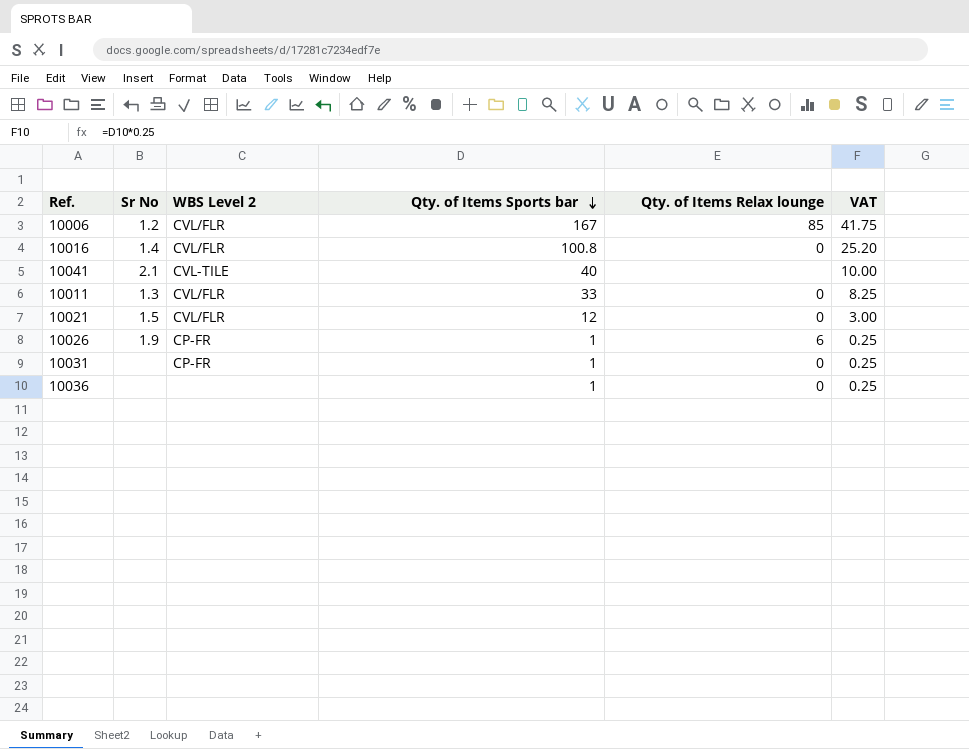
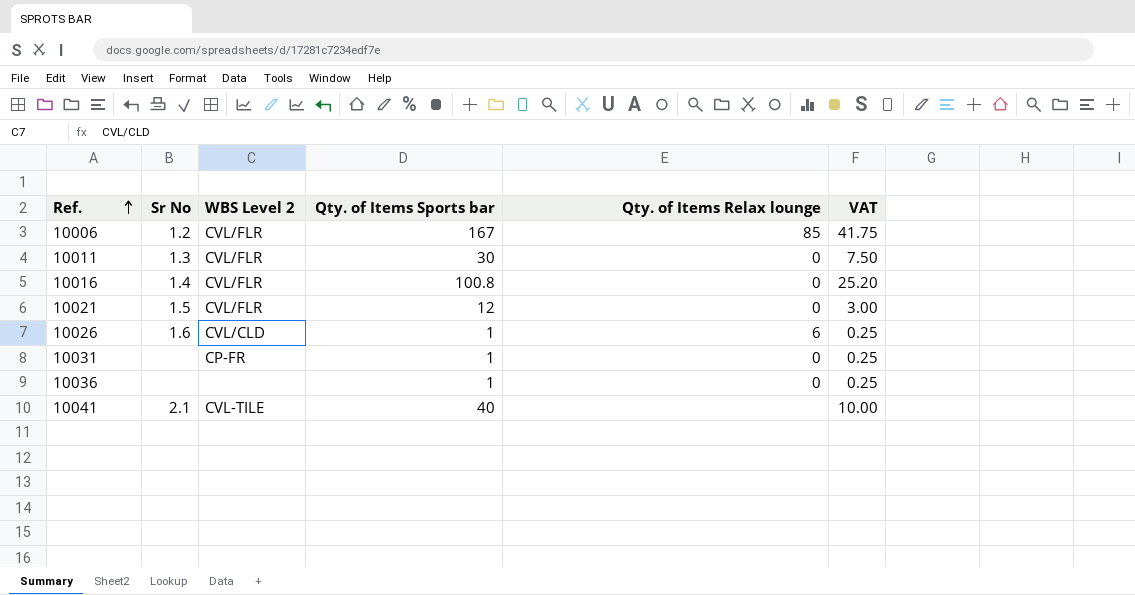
row order: Qty. of Items Sports bar descending -> Ref. ascending
10011 | Qty. of Items Sports bar: 33 -> 30
10011 | VAT: 8.25 -> 7.50
10026 | Sr No: 1.9 -> 1.6
10026 | WBS Level 2: CP-FR -> CVL/CLD

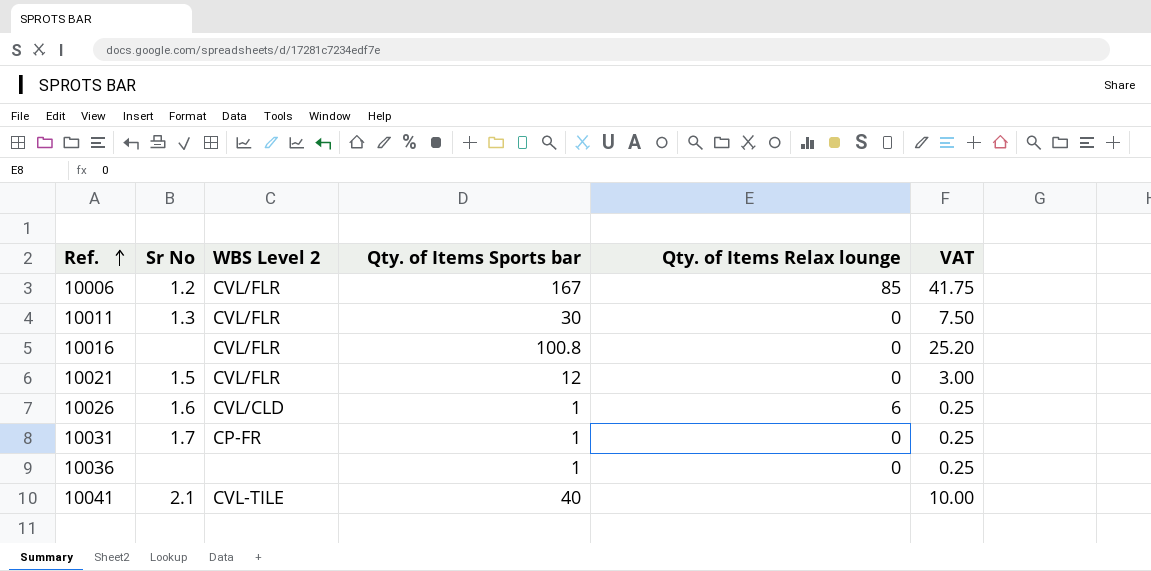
10016 | Sr No: 1.4 -> none
10031 | Sr No: none -> 1.7

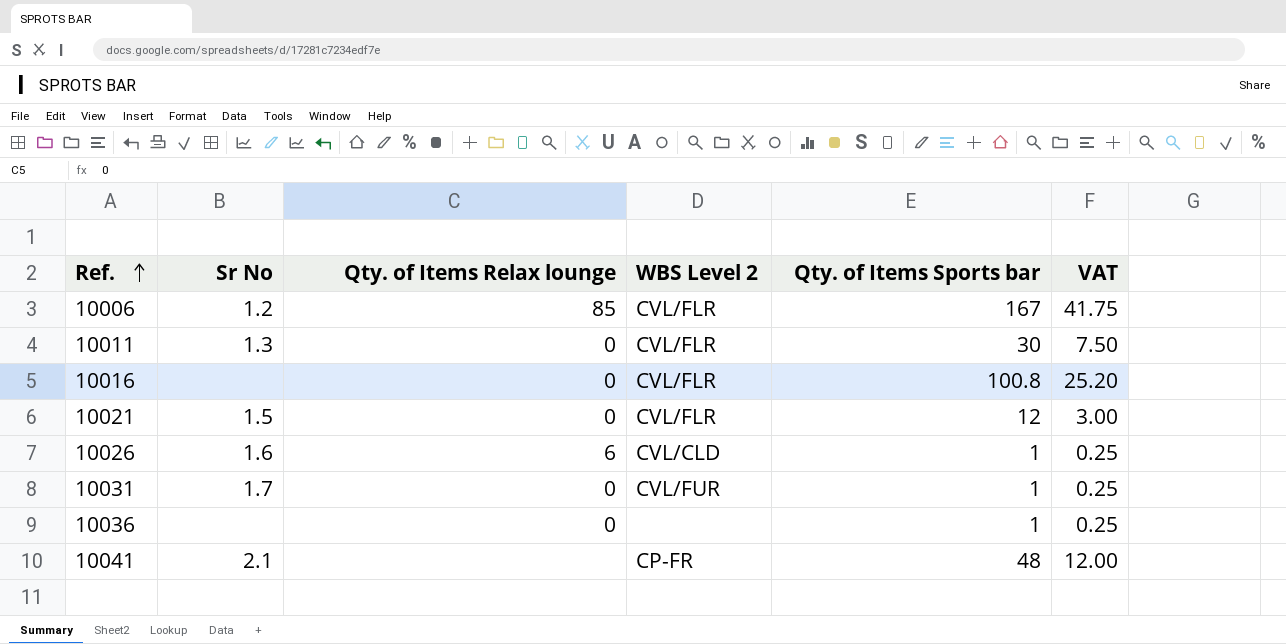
column Qty. of Items Relax lounge | position: 5 -> 3
10031 | WBS Level 2: CP-FR -> CVL/FUR
10041 | WBS Level 2: CVL-TILE -> CP-FR
10041 | Qty. of Items Sports bar: 40 -> 48
10041 | VAT: 10.00 -> 12.00

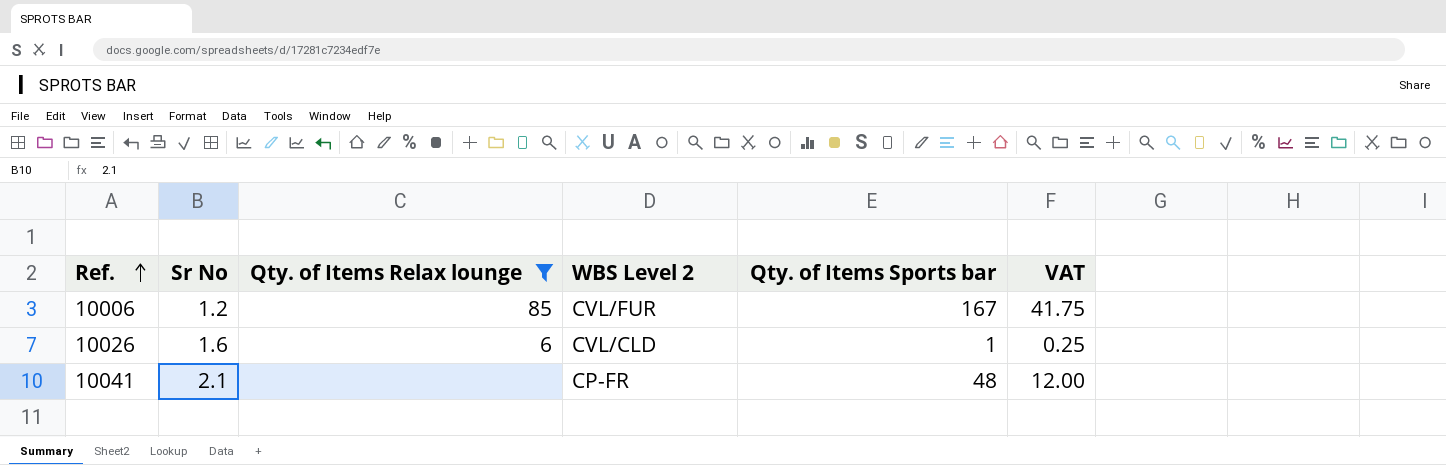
filter: none -> Qty. of Items Relax lounge != 0
10006 | WBS Level 2: CVL/FLR -> CVL/FUR

